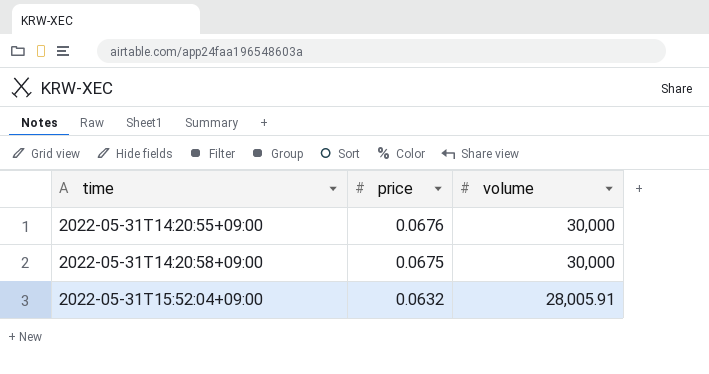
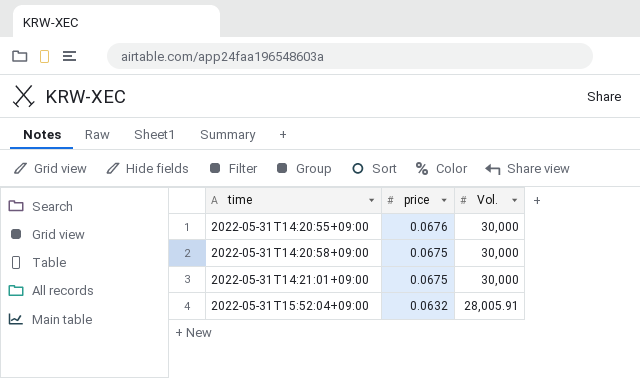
column name: volume -> Vol.
row 2022-05-31T14:21:01+09:00: none -> 0.0675 | 30,000

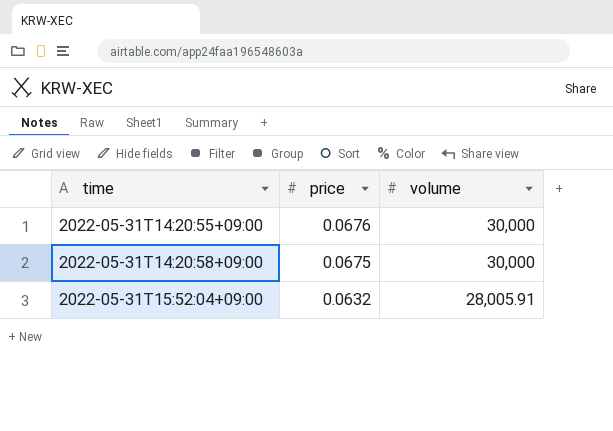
column name: Vol. -> volume
row 2022-05-31T14:21:01+09:00: 0.0675 | 30,000 -> none

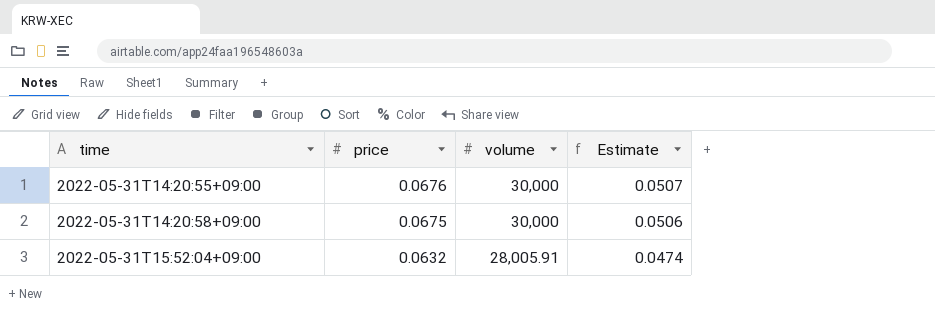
column Estimate | formula: none -> [price] * 0.75

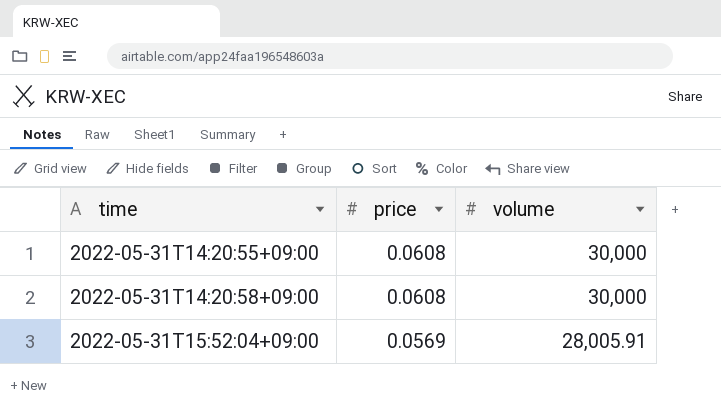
column Estimate | formula: [price] * 0.75 -> none
2022-05-31T14:20:55+09:00 | price: 0.0676 -> 0.0608
2022-05-31T14:20:58+09:00 | price: 0.0675 -> 0.0608
2022-05-31T15:52:04+09:00 | price: 0.0632 -> 0.0569

